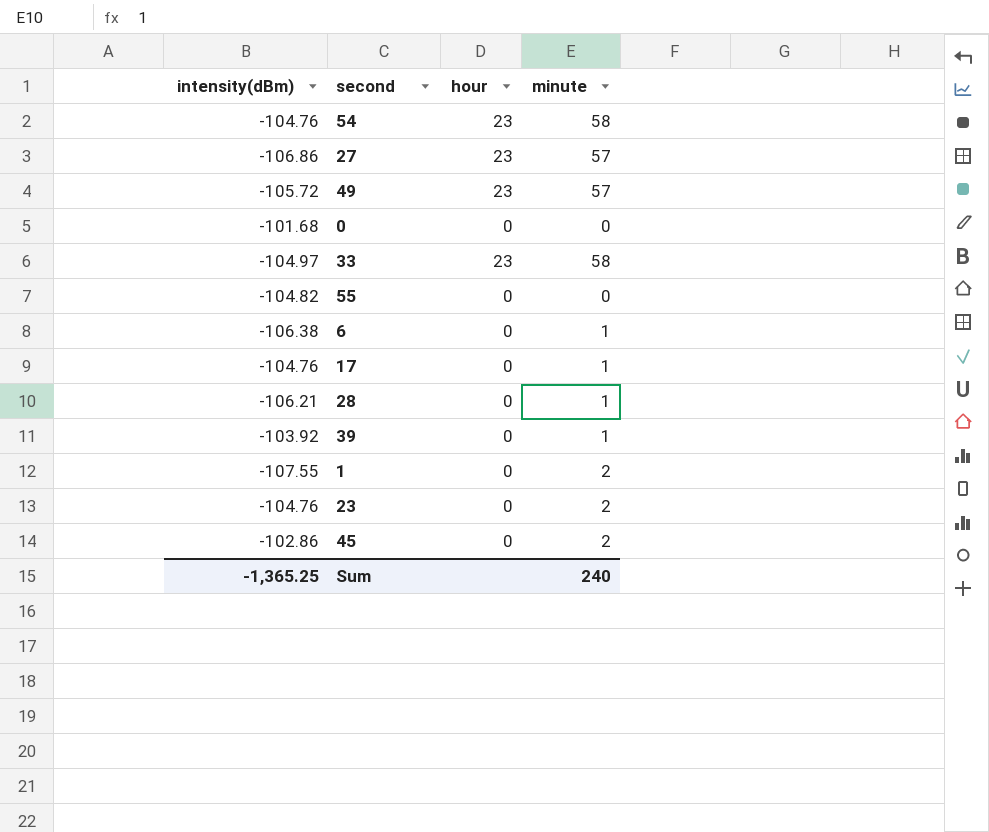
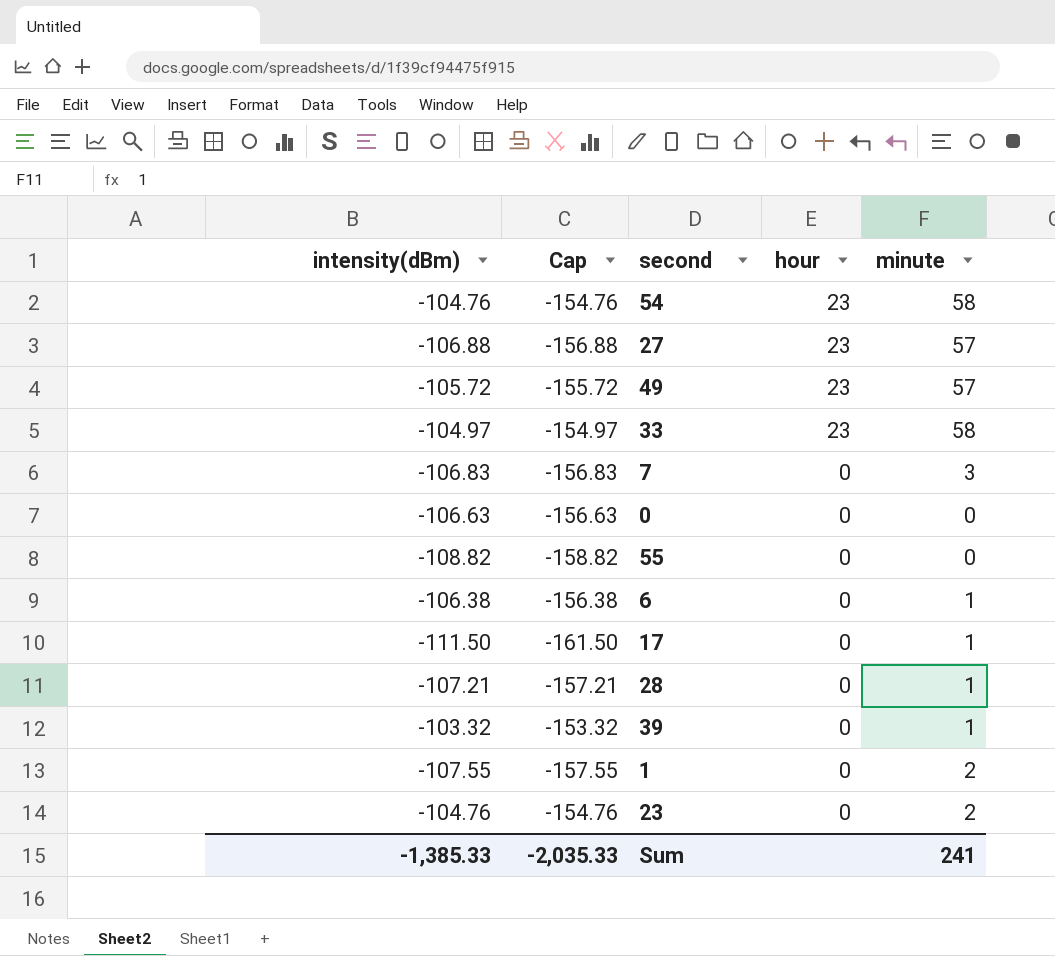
row order: none -> hour descending
column Cap | formula: none -> [intensity(dBm)] - 50
row 45: -102.86 | 0 | 2 -> none
27 | intensity(dBm): -106.86 -> -106.88
row 7: none -> -106.83 | -156.83 | 0 | 3
0 | intensity(dBm): -101.68 -> -106.63
55 | intensity(dBm): -104.82 -> -108.82
17 | intensity(dBm): -104.76 -> -111.50
28 | intensity(dBm): -106.21 -> -107.21
39 | intensity(dBm): -103.92 -> -103.32
Sum | intensity(dBm): -1,365.25 -> -1,385.33
Sum | minute: 240 -> 241

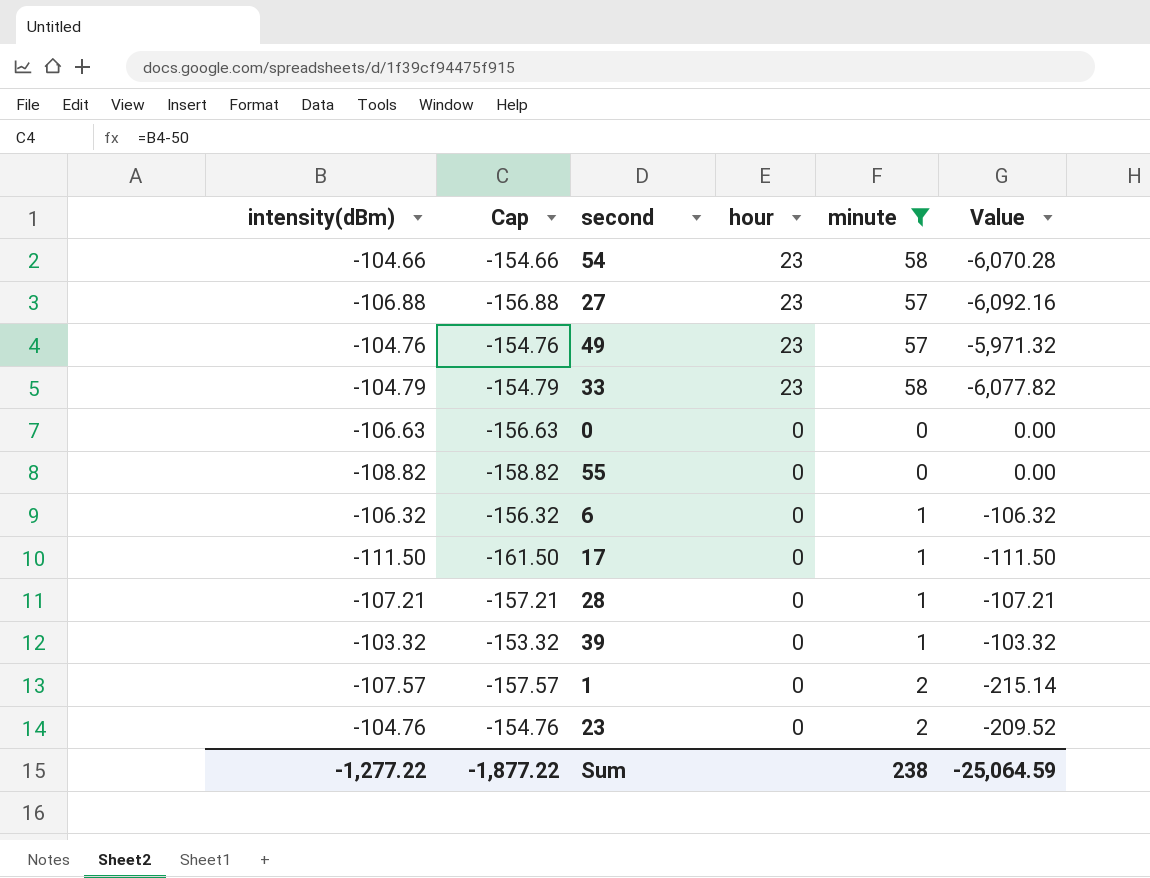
filter: none -> minute != 3
column Value | formula: none -> [intensity(dBm)] * [minute]
54 | intensity(dBm): -104.76 -> -104.66
54 | Cap: -154.76 -> -154.66
49 | intensity(dBm): -105.72 -> -104.76
49 | Cap: -155.72 -> -154.76
33 | intensity(dBm): -104.97 -> -104.79
33 | Cap: -154.97 -> -154.79
6 | intensity(dBm): -106.38 -> -106.32
6 | Cap: -156.38 -> -156.32
1 | intensity(dBm): -107.55 -> -107.57
1 | Cap: -157.55 -> -157.57
Sum | intensity(dBm): -1,385.33 -> -1,277.22
Sum | Cap: -2,035.33 -> -1,877.22
Sum | minute: 241 -> 238

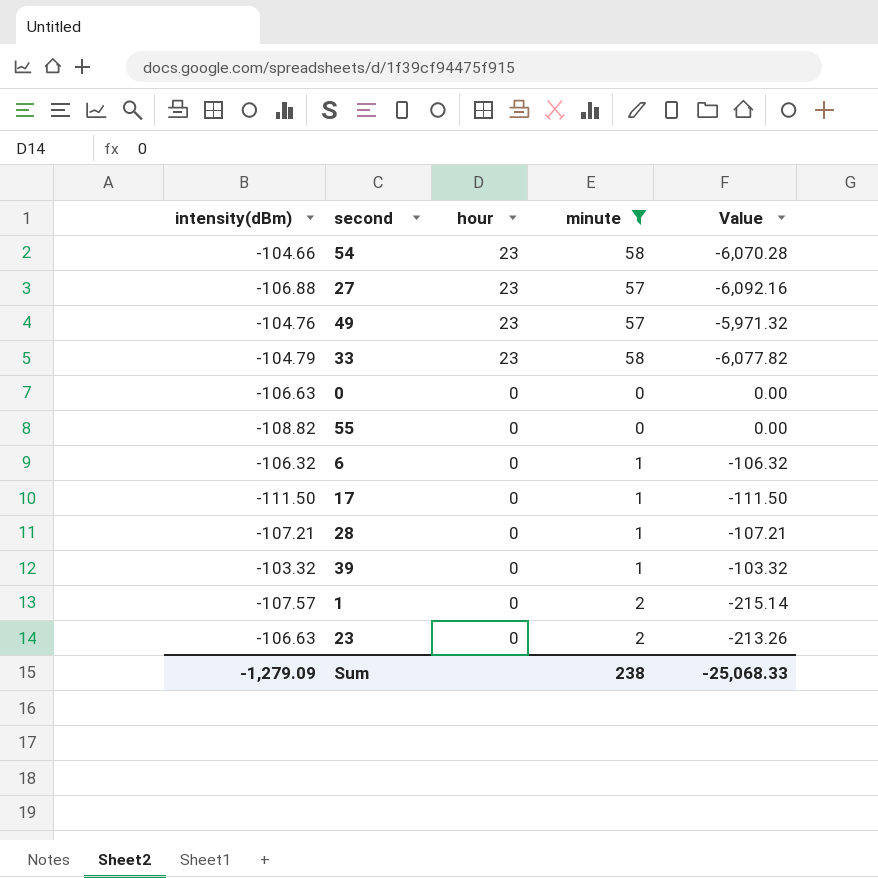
column Cap | formula: [intensity(dBm)] - 50 -> none
23 | intensity(dBm): -104.76 -> -106.63
23 | Value: -209.52 -> -213.26
Sum | intensity(dBm): -1,277.22 -> -1,279.09
Sum | Value: -25,064.59 -> -25,068.33

